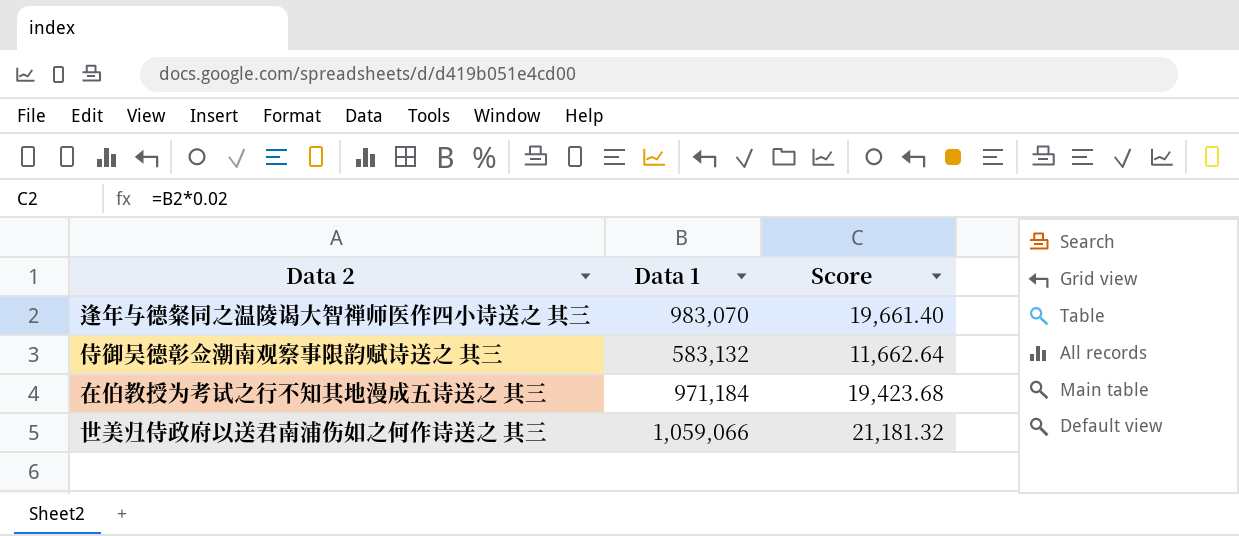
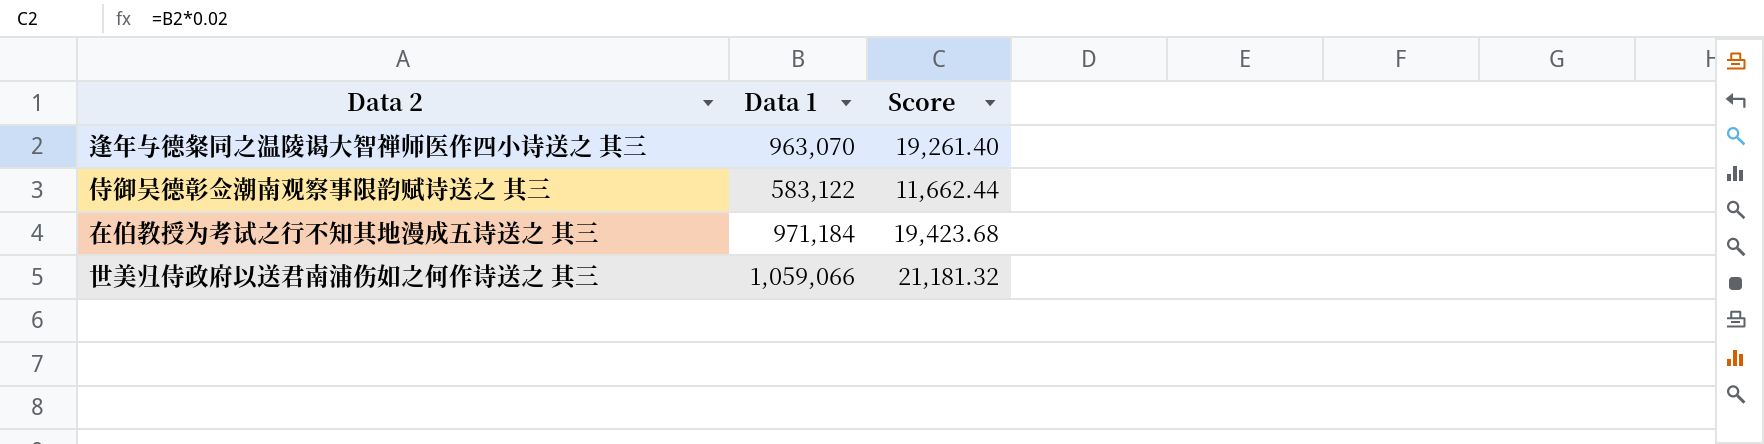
逢年与德粲同之温陵谒大智禅师医作四小诗送之 其三 | Data 1: 983,070 -> 963,070
逢年与德粲同之温陵谒大智禅师医作四小诗送之 其三 | Score: 19,661.40 -> 19,261.40
侍御吴德彰佥潮南观察事限韵赋诗送之 其三 | Data 1: 583,132 -> 583,122
侍御吴德彰佥潮南观察事限韵赋诗送之 其三 | Score: 11,662.64 -> 11,662.44

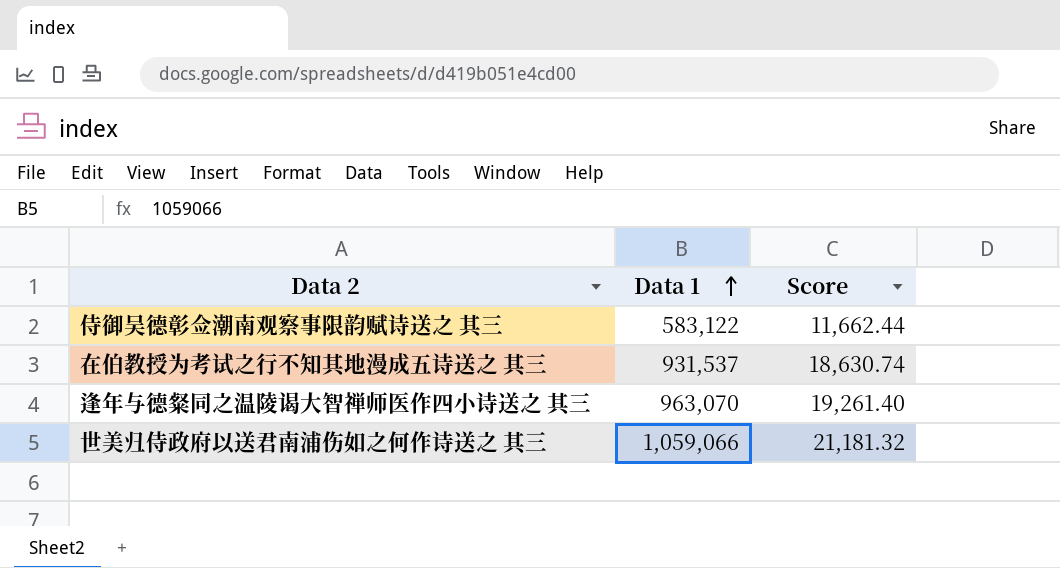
row order: none -> Data 1 ascending
在伯教授为考试之行不知其地漫成五诗送之 其三 | Data 1: 971,184 -> 931,537
在伯教授为考试之行不知其地漫成五诗送之 其三 | Score: 19,423.68 -> 18,630.74

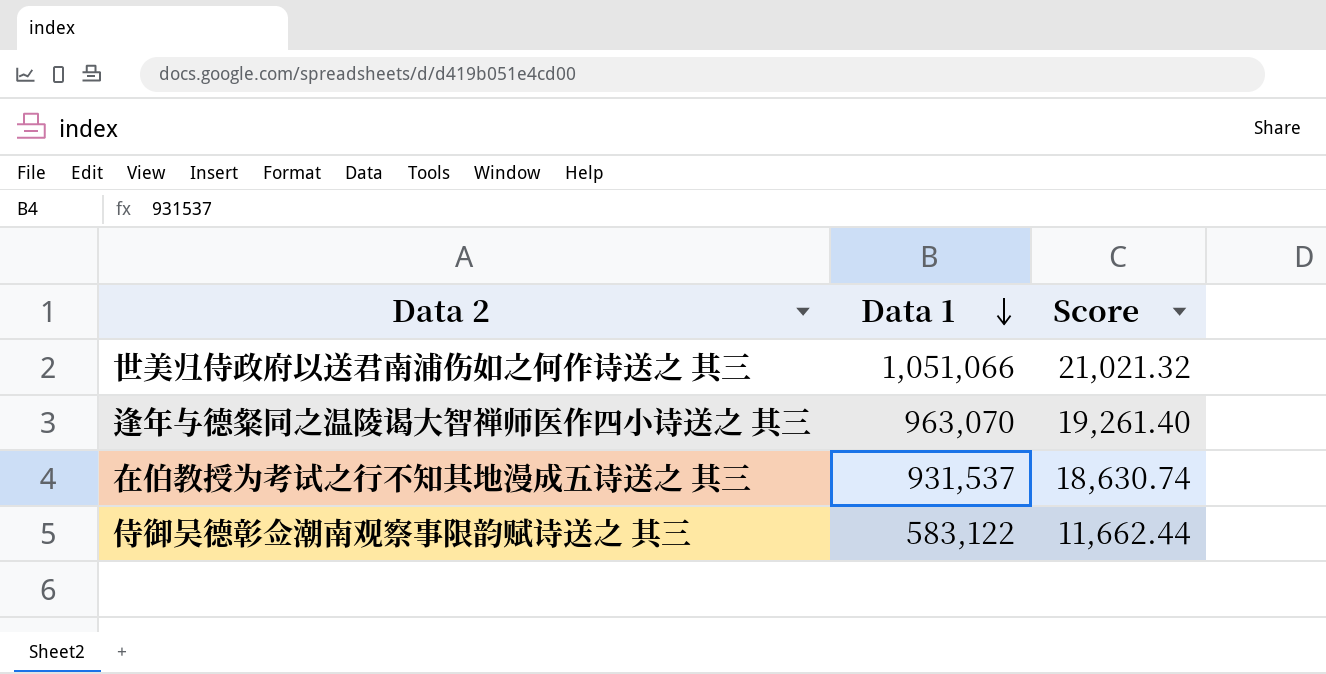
row order: Data 1 ascending -> Data 1 descending
世美归侍政府以送君南浦伤如之何作诗送之 其三 | Data 1: 1,059,066 -> 1,051,066
世美归侍政府以送君南浦伤如之何作诗送之 其三 | Score: 21,181.32 -> 21,021.32

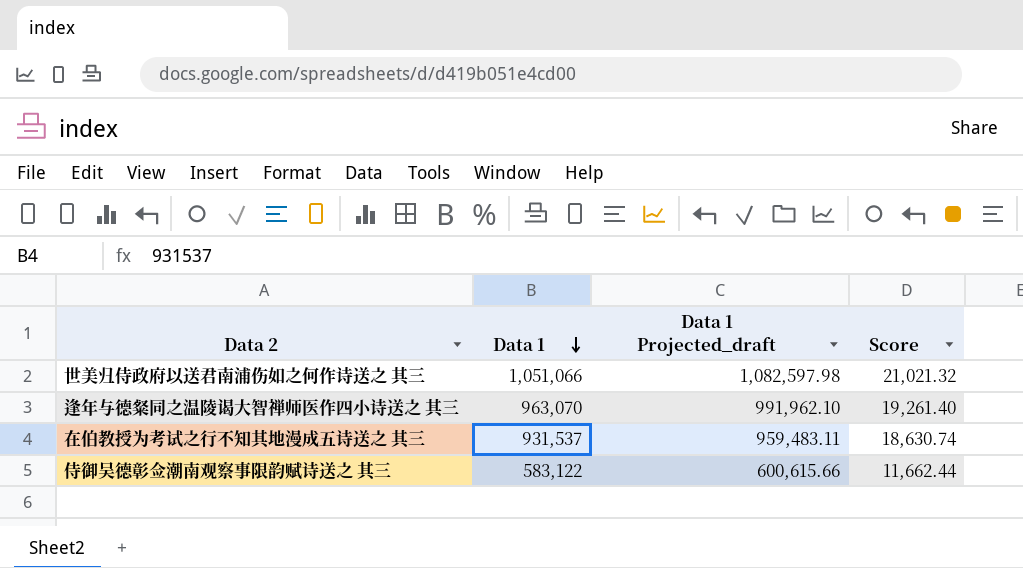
column Data 1 Projected_draft | formula: none -> [Data 1] * 1.03

